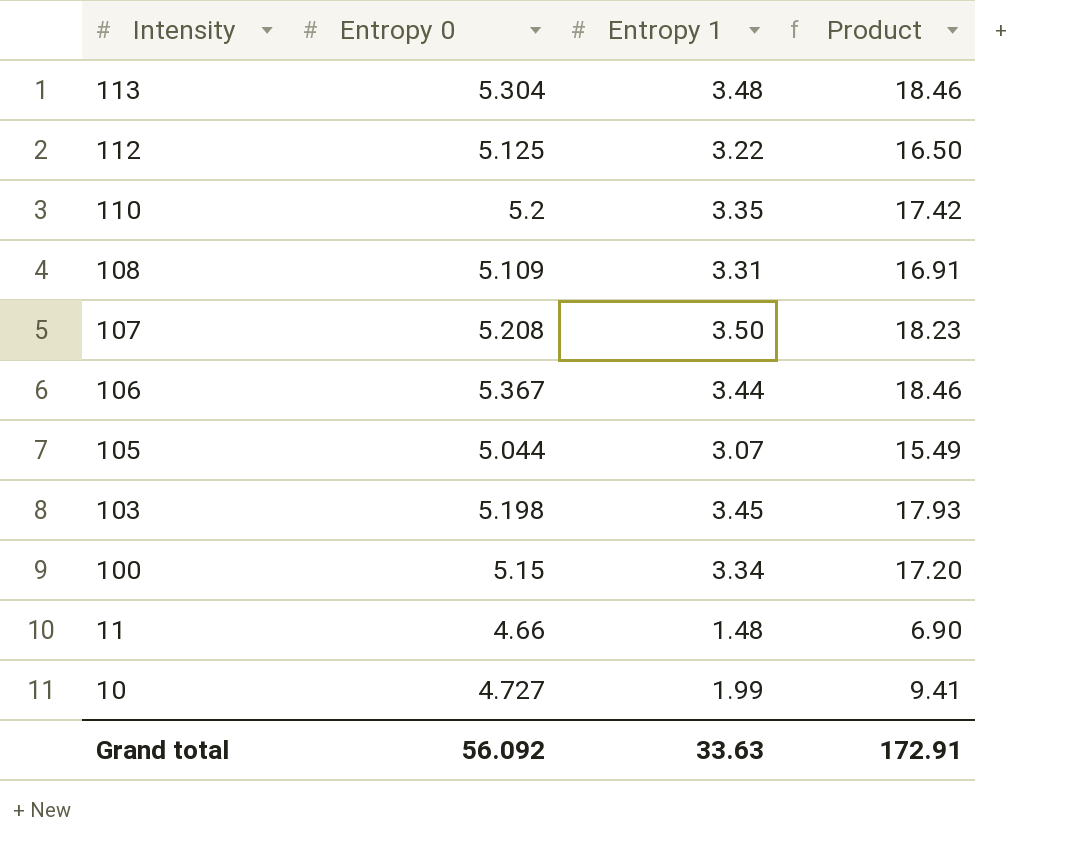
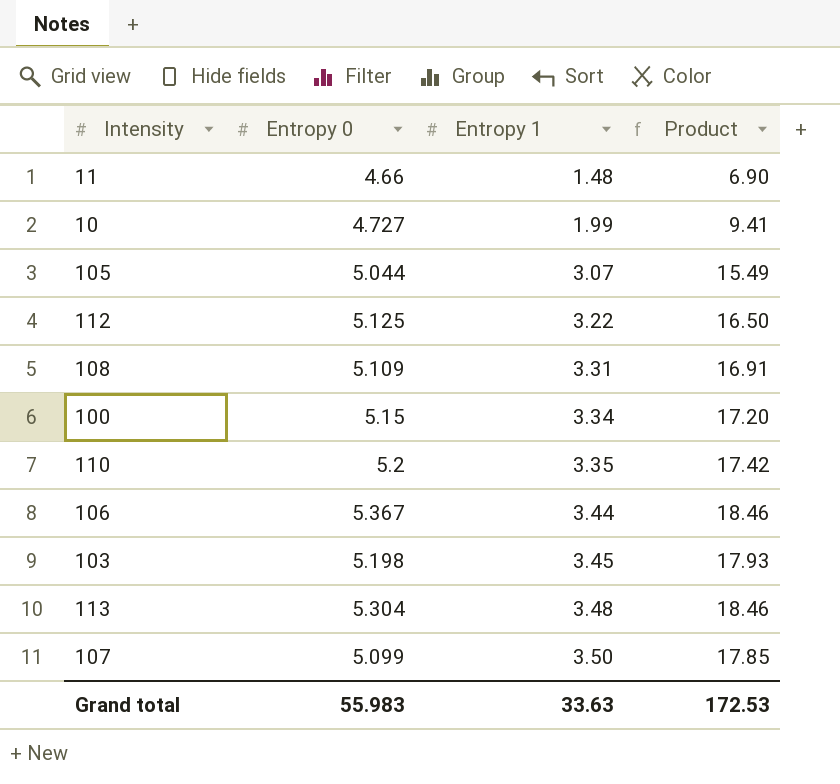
row order: Intensity descending -> Entropy 1 ascending
107 | Entropy 0: 5.208 -> 5.099
107 | Product: 18.23 -> 17.85
Grand total | Entropy 0: 56.092 -> 55.983
Grand total | Product: 172.91 -> 172.53

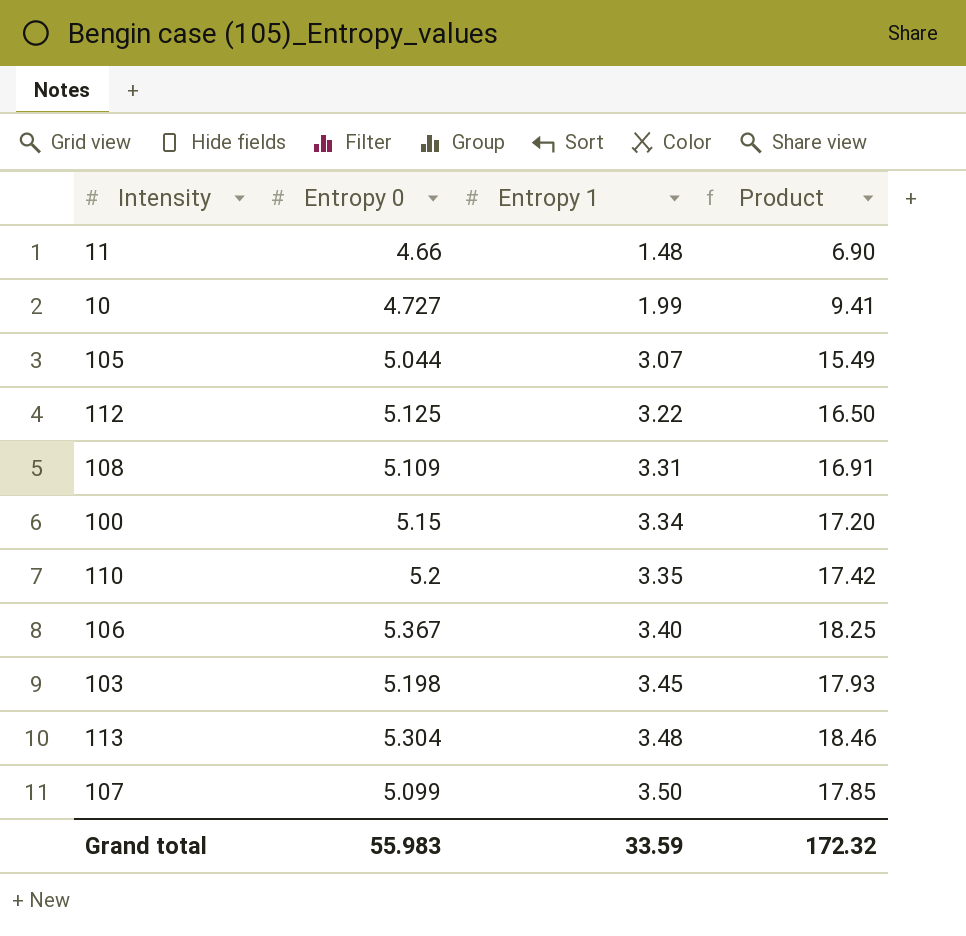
106 | Entropy 1: 3.44 -> 3.40
106 | Product: 18.46 -> 18.25
Grand total | Entropy 1: 33.63 -> 33.59
Grand total | Product: 172.53 -> 172.32

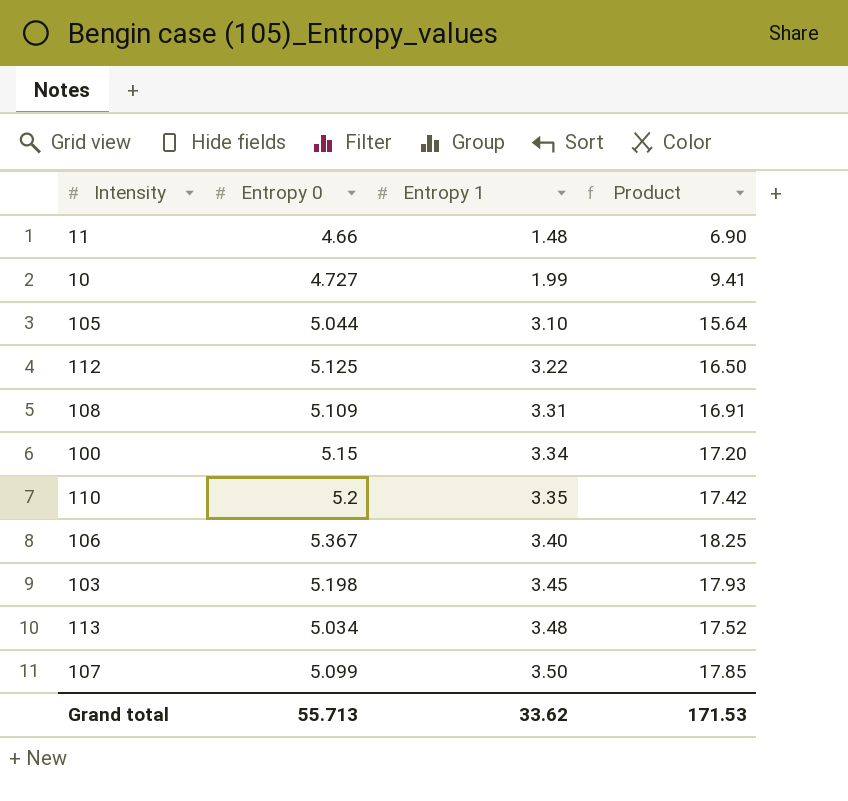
105 | Entropy 1: 3.07 -> 3.10
105 | Product: 15.49 -> 15.64
113 | Entropy 0: 5.304 -> 5.034
113 | Product: 18.46 -> 17.52
Grand total | Entropy 0: 55.983 -> 55.713
Grand total | Entropy 1: 33.59 -> 33.62
Grand total | Product: 172.32 -> 171.53

